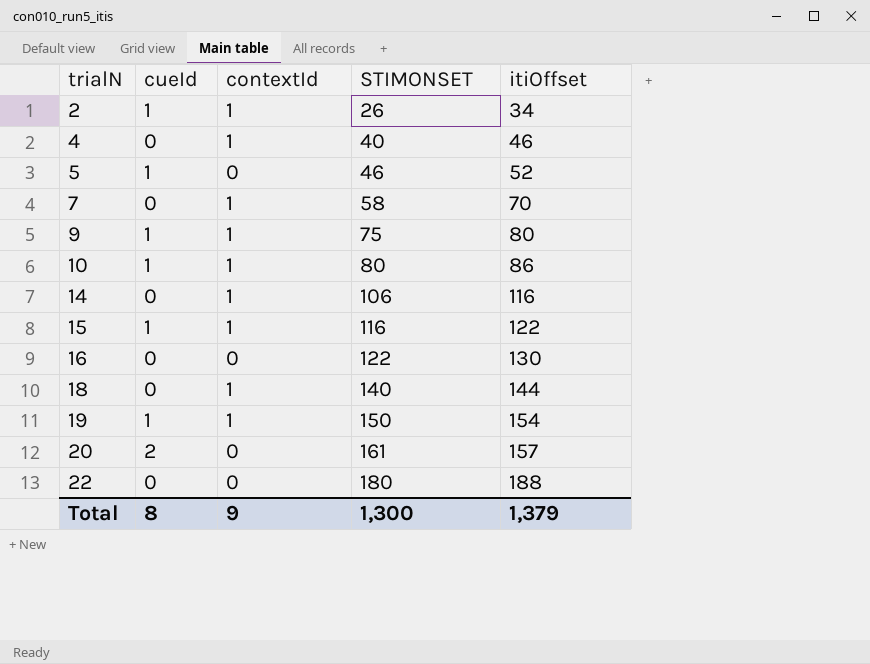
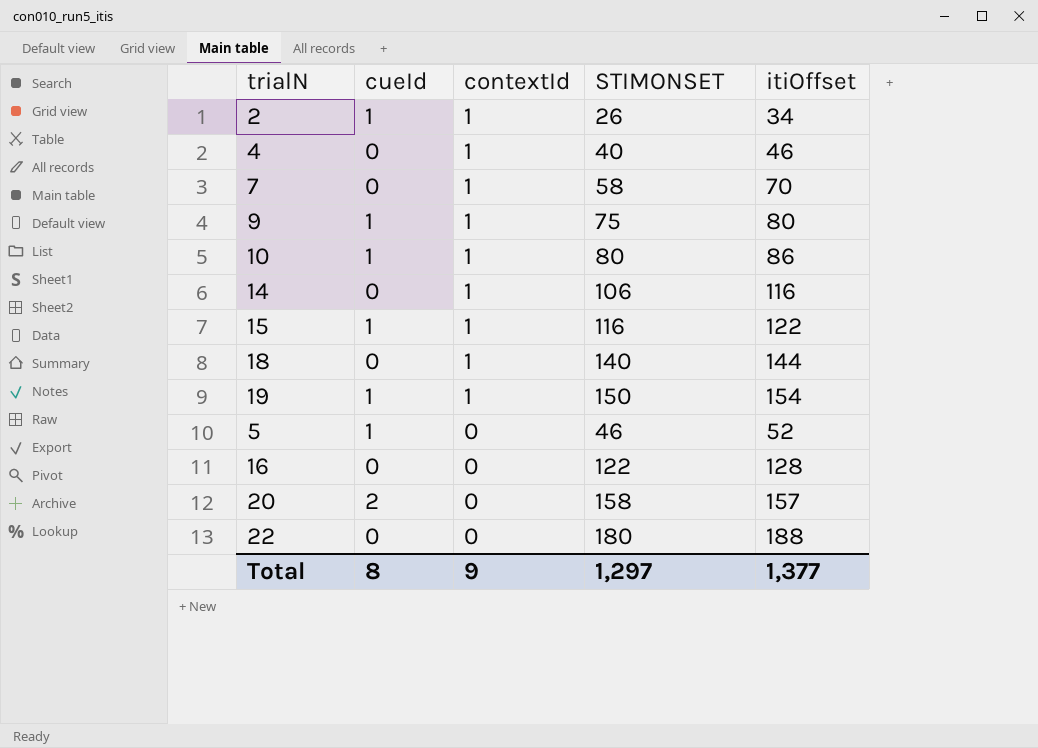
row order: trialN ascending -> contextId descending
16 | itiOffset: 130 -> 128
20 | STIMONSET: 161 -> 158
Total | STIMONSET: 1,300 -> 1,297
Total | itiOffset: 1,379 -> 1,377

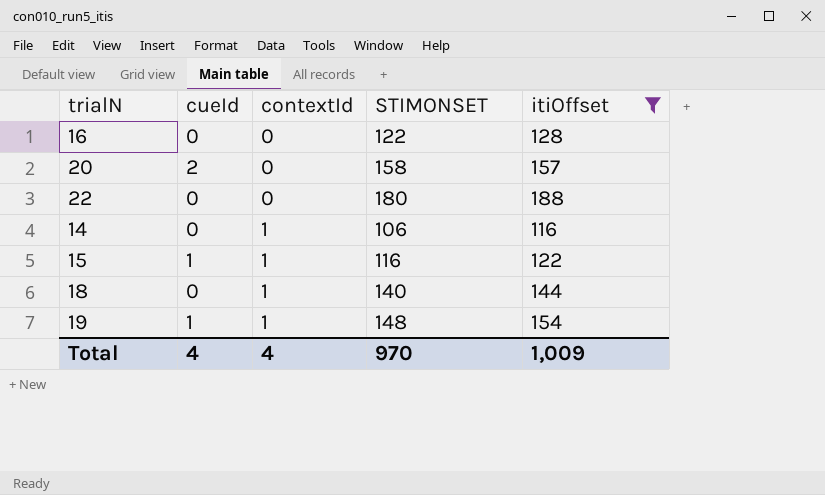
filter: none -> itiOffset >= 116
row order: contextId descending -> contextId ascending
19 | STIMONSET: 150 -> 148
Total | cueId: 8 -> 4
Total | contextId: 9 -> 4
Total | STIMONSET: 1,297 -> 970
Total | itiOffset: 1,377 -> 1,009

